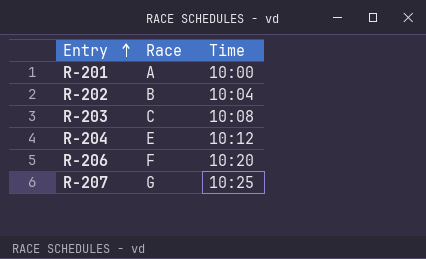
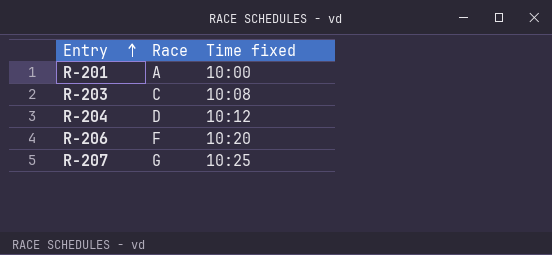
column name: Time -> Time fixed
row R-202: B | 10:04 -> none
R-204 | Race: E -> D

